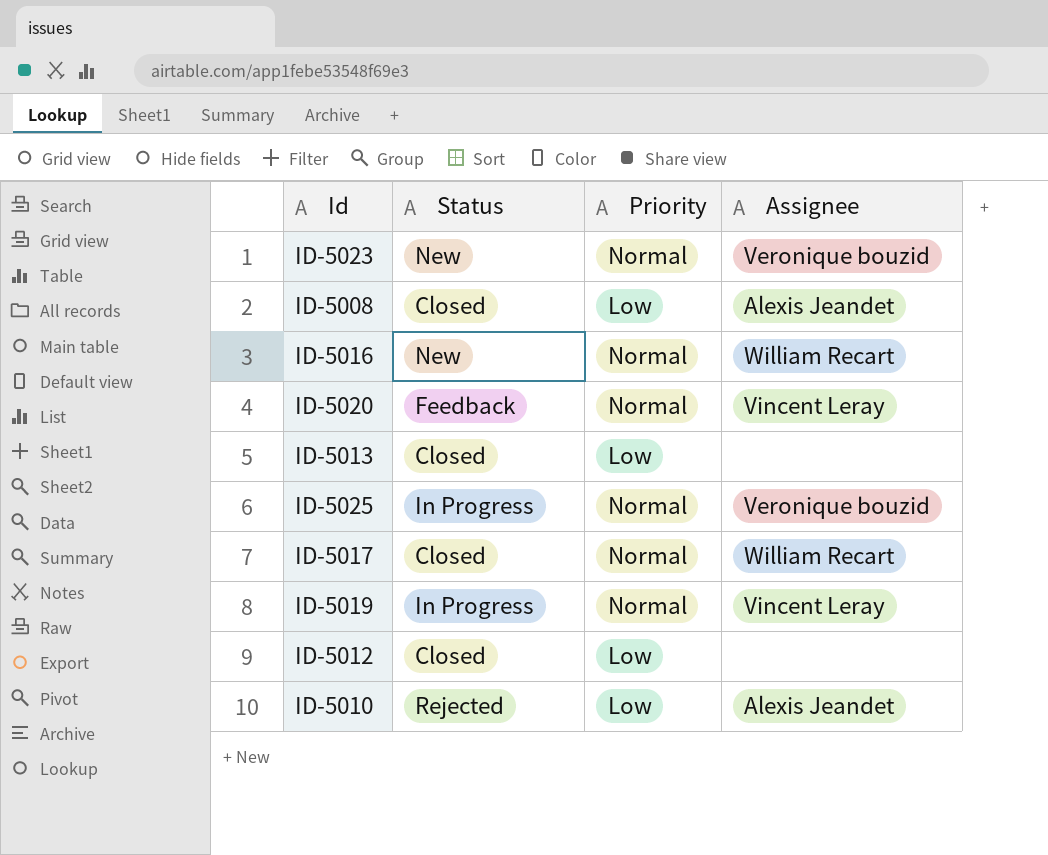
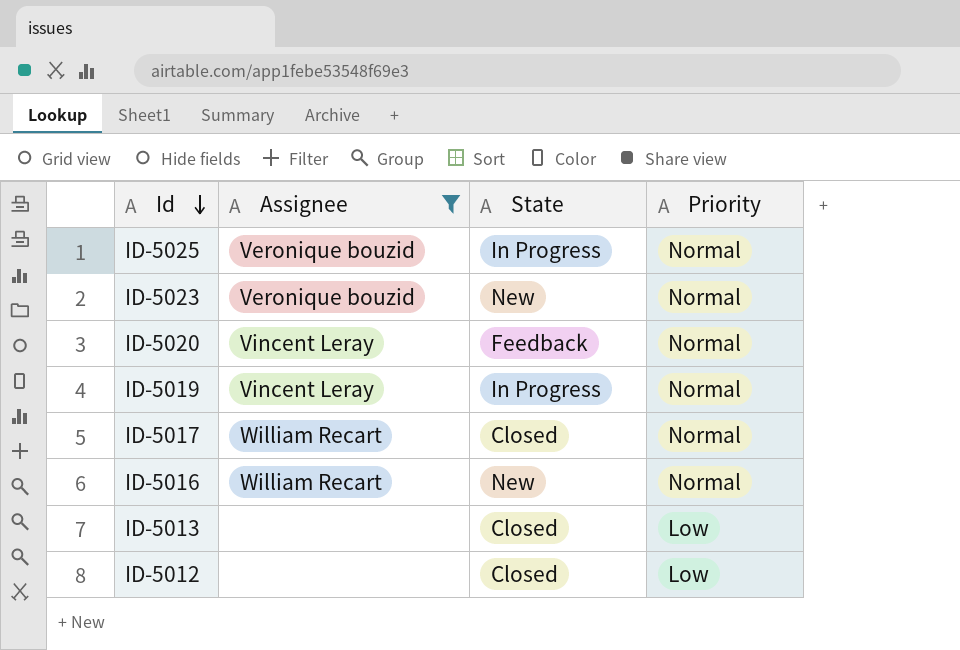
filter: none -> Assignee != Alexis Jeandet
row order: none -> Id descending
column Assignee | position: 4 -> 2
column name: Status -> State

